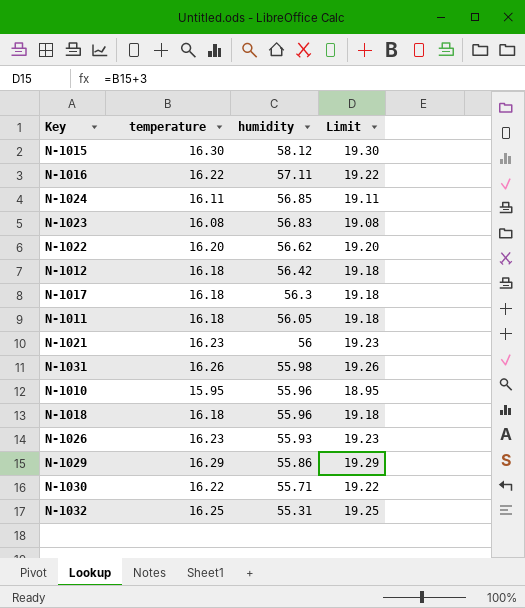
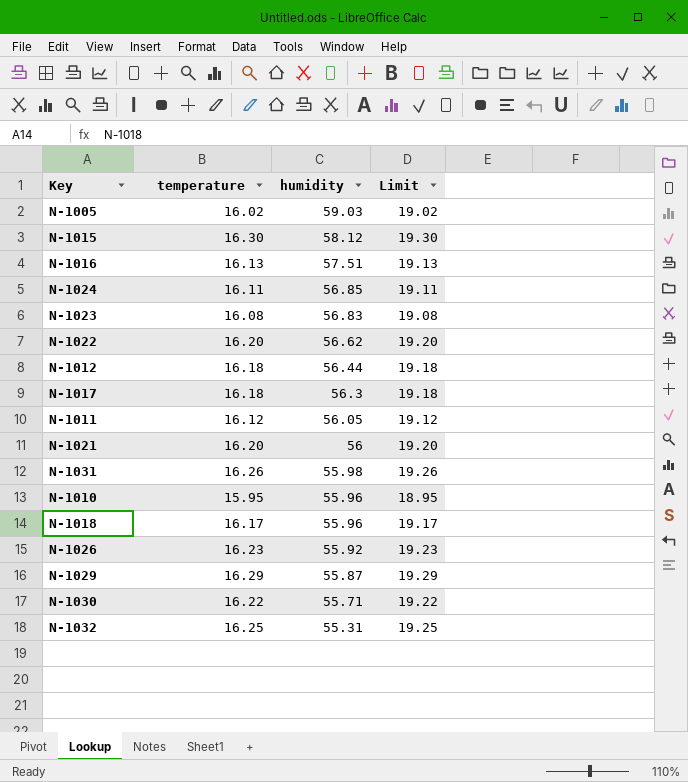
row N-1005: none -> 16.02 | 59.03 | 19.02
N-1016 | temperature: 16.22 -> 16.13
N-1016 | humidity: 57.11 -> 57.51
N-1016 | Limit: 19.22 -> 19.13
N-1012 | humidity: 56.42 -> 56.44
N-1011 | temperature: 16.18 -> 16.12
N-1011 | Limit: 19.18 -> 19.12
N-1021 | temperature: 16.23 -> 16.20
N-1021 | Limit: 19.23 -> 19.20
N-1018 | temperature: 16.18 -> 16.17
N-1018 | Limit: 19.18 -> 19.17
N-1026 | humidity: 55.93 -> 55.92
N-1029 | humidity: 55.86 -> 55.87

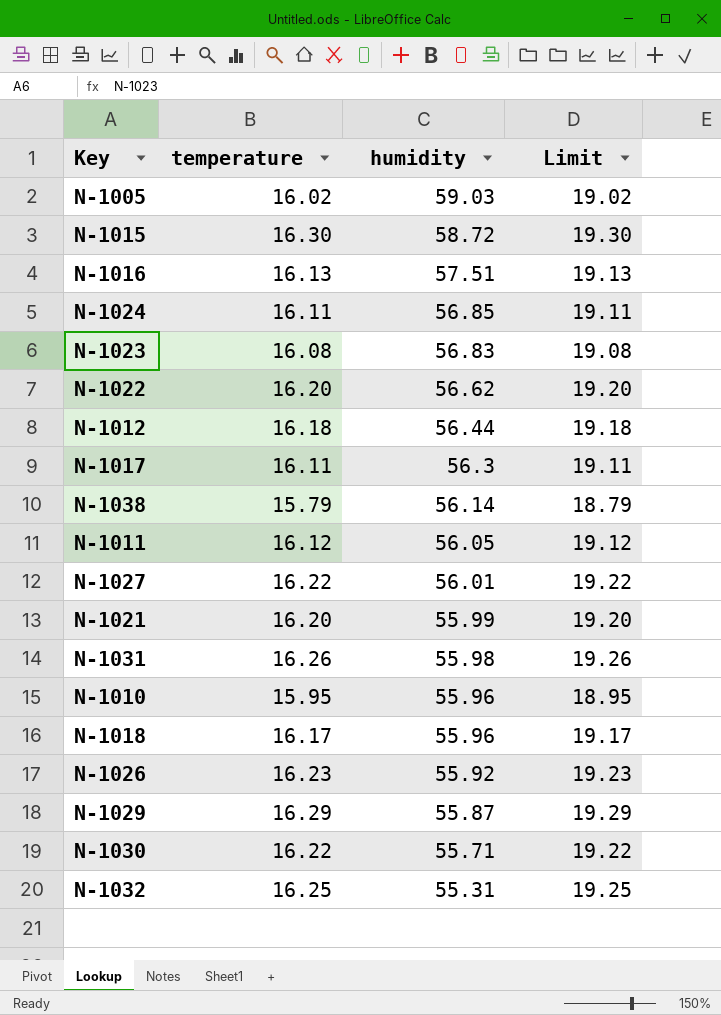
N-1015 | humidity: 58.12 -> 58.72
N-1017 | temperature: 16.18 -> 16.11
N-1017 | Limit: 19.18 -> 19.11
row N-1038: none -> 15.79 | 56.14 | 18.79
row N-1027: none -> 16.22 | 56.01 | 19.22
N-1021 | humidity: 56 -> 55.99

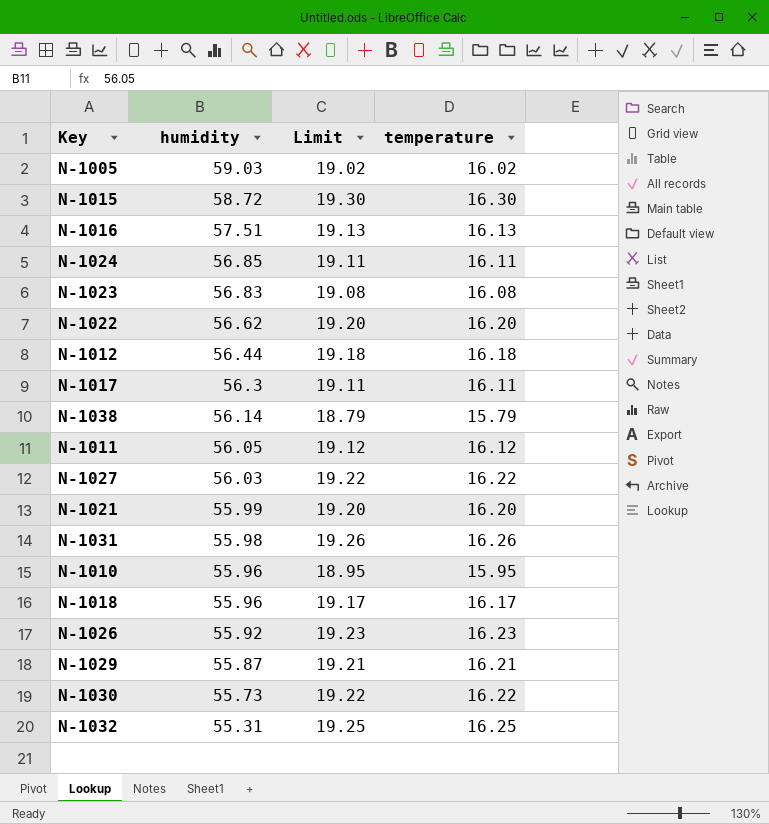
column temperature | position: 2 -> 4
N-1027 | humidity: 56.01 -> 56.03
N-1029 | Limit: 19.29 -> 19.21
N-1029 | temperature: 16.29 -> 16.21
N-1030 | humidity: 55.71 -> 55.73

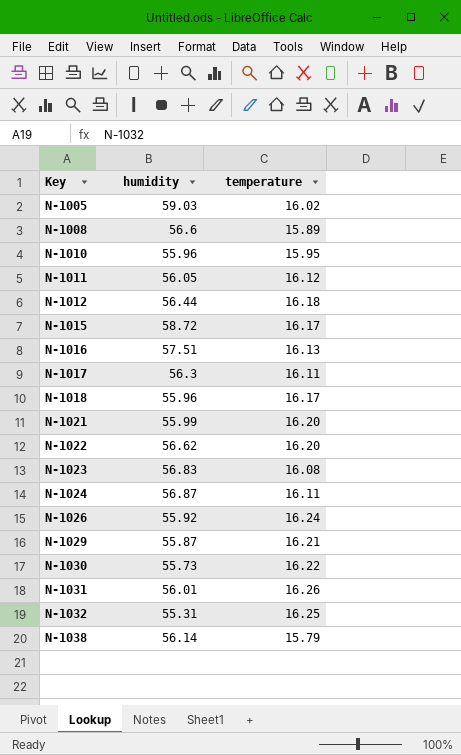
row order: humidity descending -> Key ascending
column Limit | formula: [temperature] + 3 -> none
row N-1027: 56.03 | 19.22 | 16.22 -> none
row N-1008: none -> 56.6 | 15.89
N-1015 | temperature: 16.30 -> 16.17
N-1024 | humidity: 56.85 -> 56.87
N-1026 | temperature: 16.23 -> 16.24
N-1031 | humidity: 55.98 -> 56.01

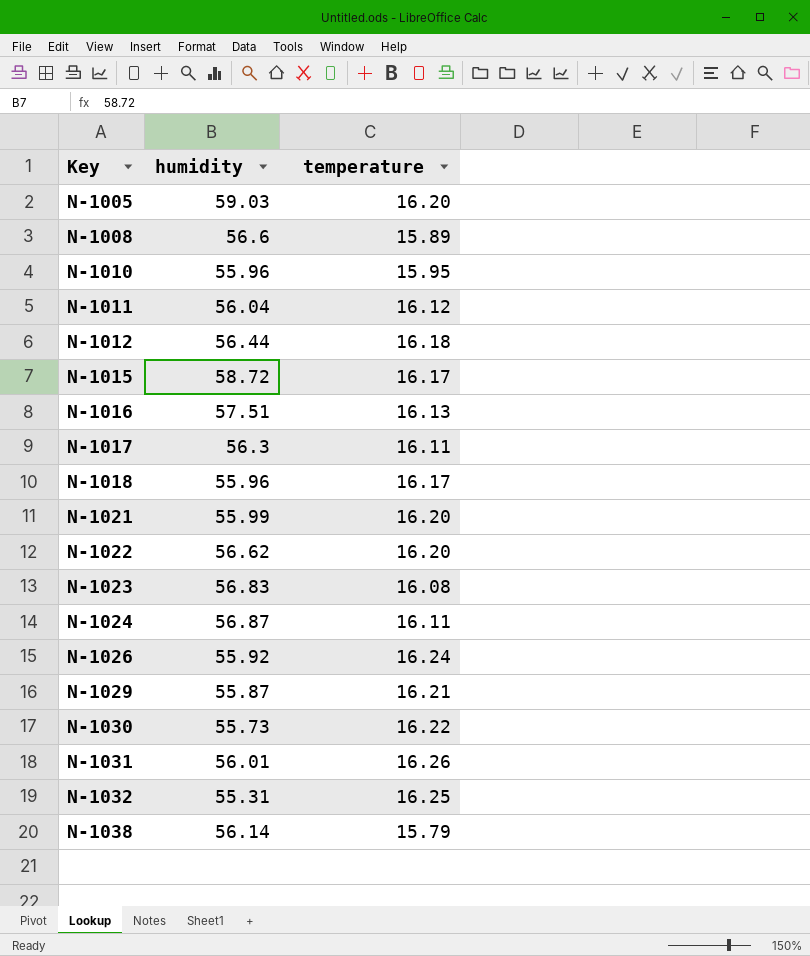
N-1005 | temperature: 16.02 -> 16.20
N-1011 | humidity: 56.05 -> 56.04

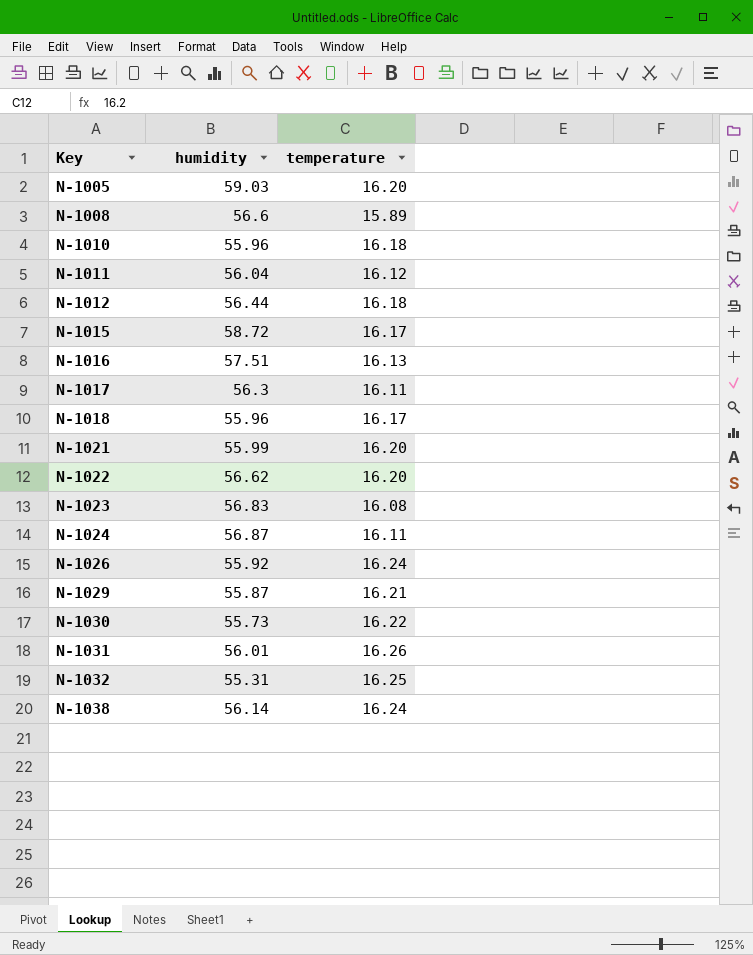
N-1010 | temperature: 15.95 -> 16.18
N-1038 | temperature: 15.79 -> 16.24

